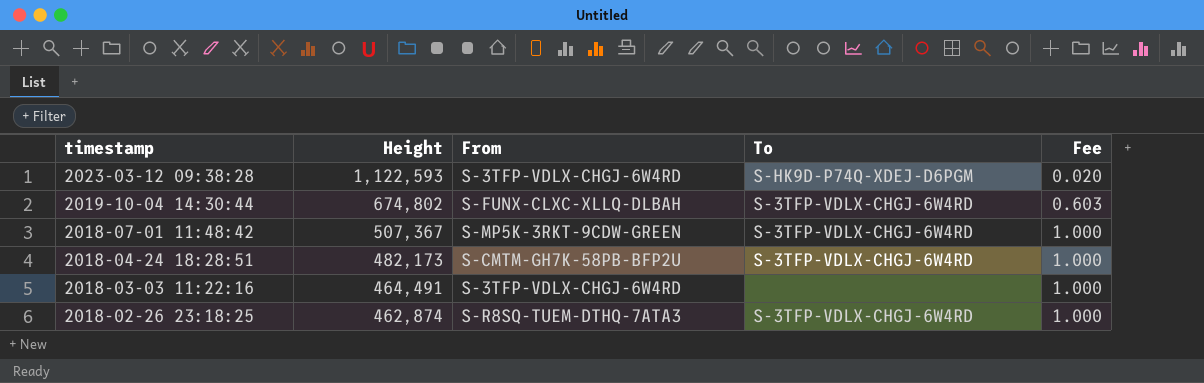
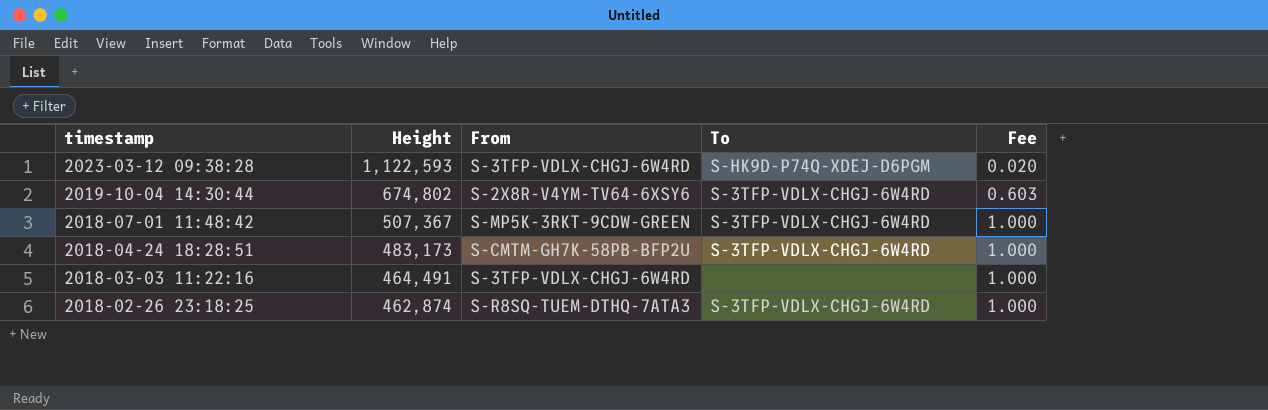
2019-10-04 14:30:44 | From: S-FUNX-CLXC-XLLQ-DLBAH -> S-2X8R-V4YM-TV64-6XSY6
2018-04-24 18:28:51 | Height: 482,173 -> 483,173

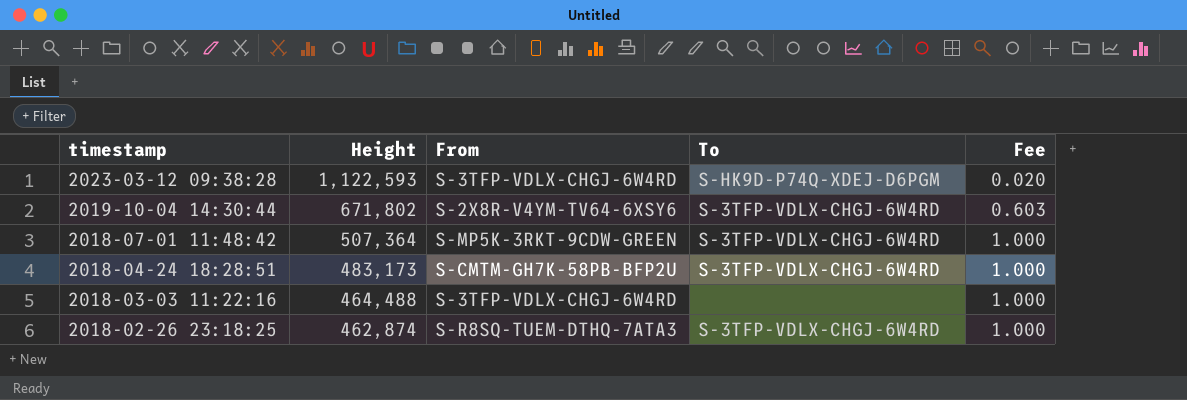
2019-10-04 14:30:44 | Height: 674,802 -> 671,802
2018-07-01 11:48:42 | Height: 507,367 -> 507,364
2018-03-03 11:22:16 | Height: 464,491 -> 464,488

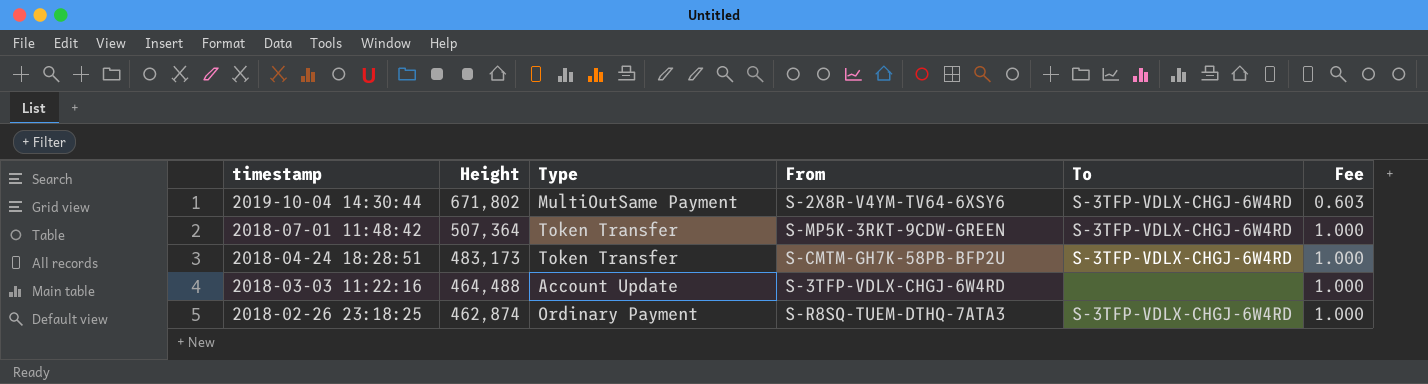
column Type | position: none -> 3
row 2023-03-12 09:38:28: 1,122,593 | S-3TFP-VDLX-CHGJ-6W4RD | S-HK9D-P74Q-XDEJ-D6PGM | 0.020 -> none

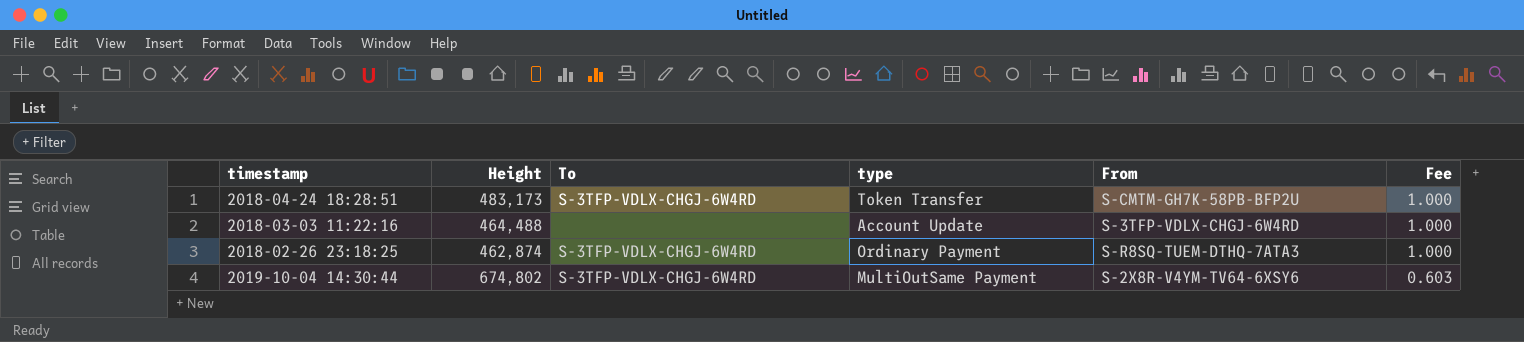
row order: timestamp descending -> Fee descending
column To | position: 5 -> 3
column name: Type -> type
row 2018-07-01 11:48:42: 507,364 | Token Transfer | S-MP5K-3RKT-9CDW-GREEN | S-3TFP-VDLX-CHGJ-6W4RD | 1.000 -> none
2019-10-04 14:30:44 | Height: 671,802 -> 674,802

